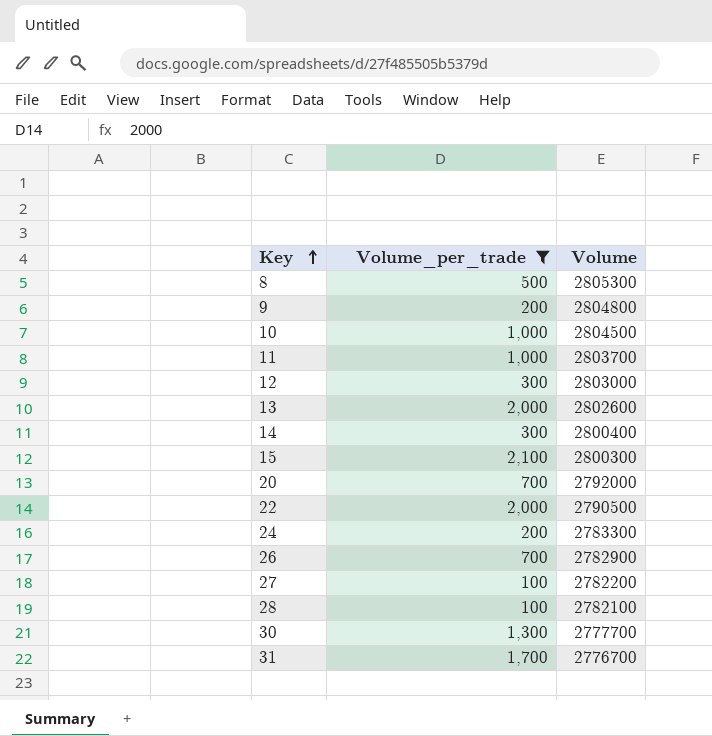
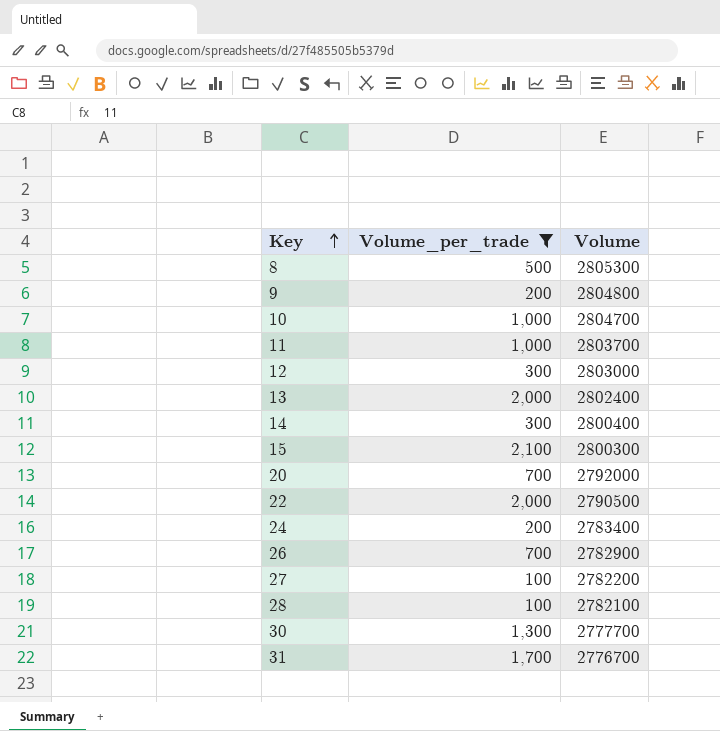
10 | Volume: 2804500 -> 2804700
13 | Volume: 2802600 -> 2802400
24 | Volume: 2783300 -> 2783400

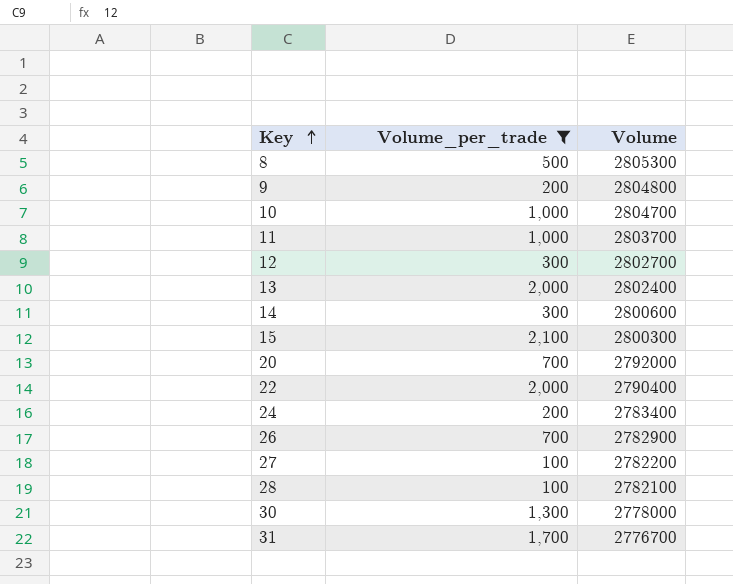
12 | Volume: 2803000 -> 2802700
14 | Volume: 2800400 -> 2800600
22 | Volume: 2790500 -> 2790400
30 | Volume: 2777700 -> 2778000

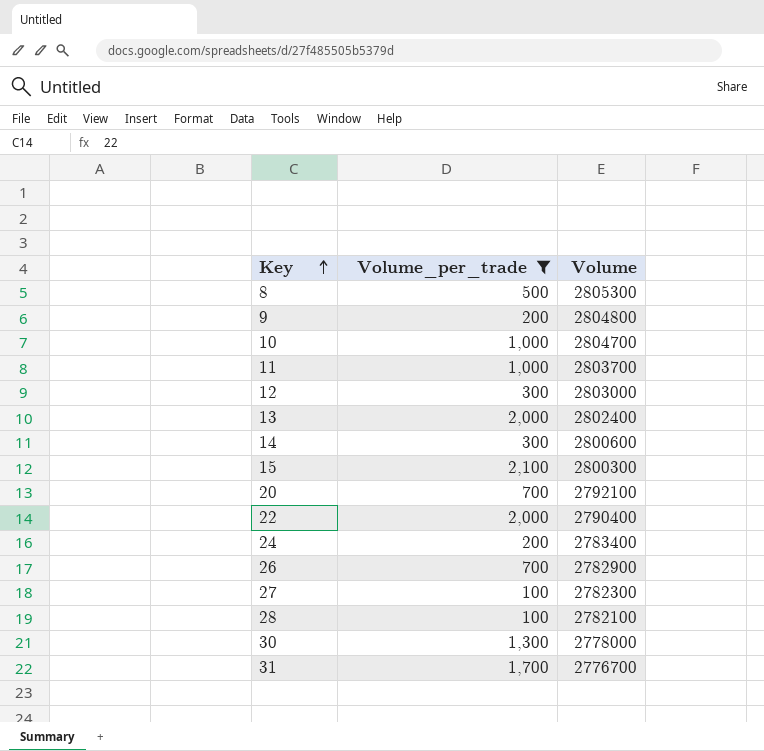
12 | Volume: 2802700 -> 2803000
20 | Volume: 2792000 -> 2792100
27 | Volume: 2782200 -> 2782300

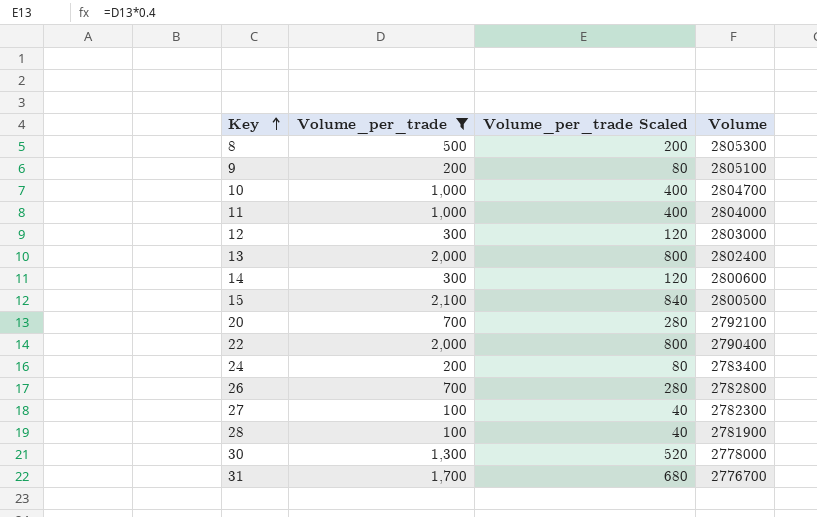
column Volume_per_trade Scaled | formula: none -> [Volume_per_trade] * 0.4
9 | Volume: 2804800 -> 2805100
11 | Volume: 2803700 -> 2804000
15 | Volume: 2800300 -> 2800500
26 | Volume: 2782900 -> 2782800
28 | Volume: 2782100 -> 2781900

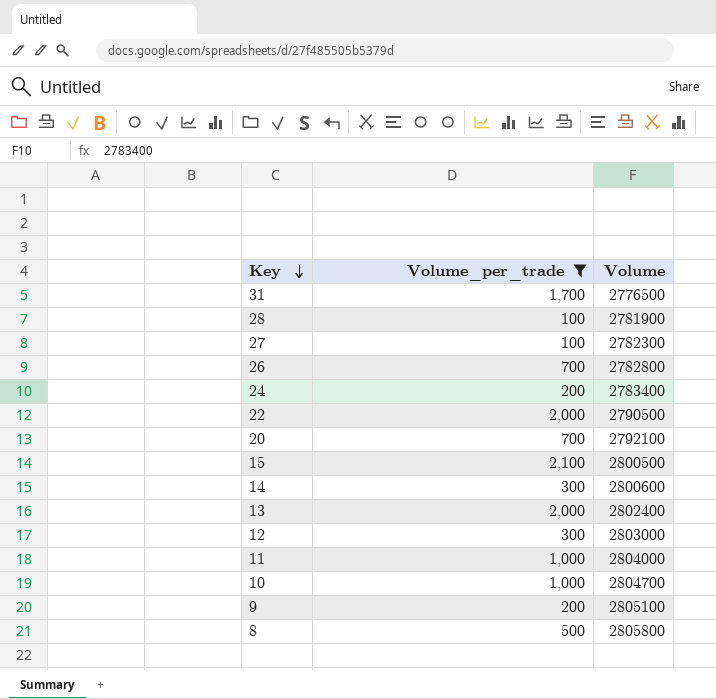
row order: Key ascending -> Key descending
column Volume_per_trade Scaled | formula: [Volume_per_trade] * 0.4 -> none
row 30: 1,300 | 520 | 2778000 -> none
31 | Volume: 2776700 -> 2776500
22 | Volume: 2790400 -> 2790500
8 | Volume: 2805300 -> 2805800

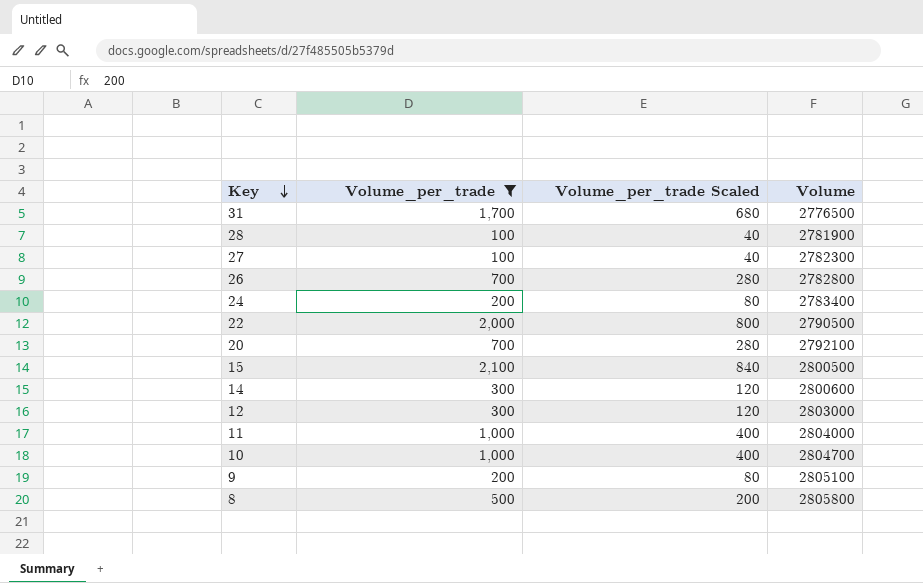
column Volume_per_trade Scaled | formula: none -> [Volume_per_trade] * 0.4
row 13: 2,000 | 2802400 -> none

